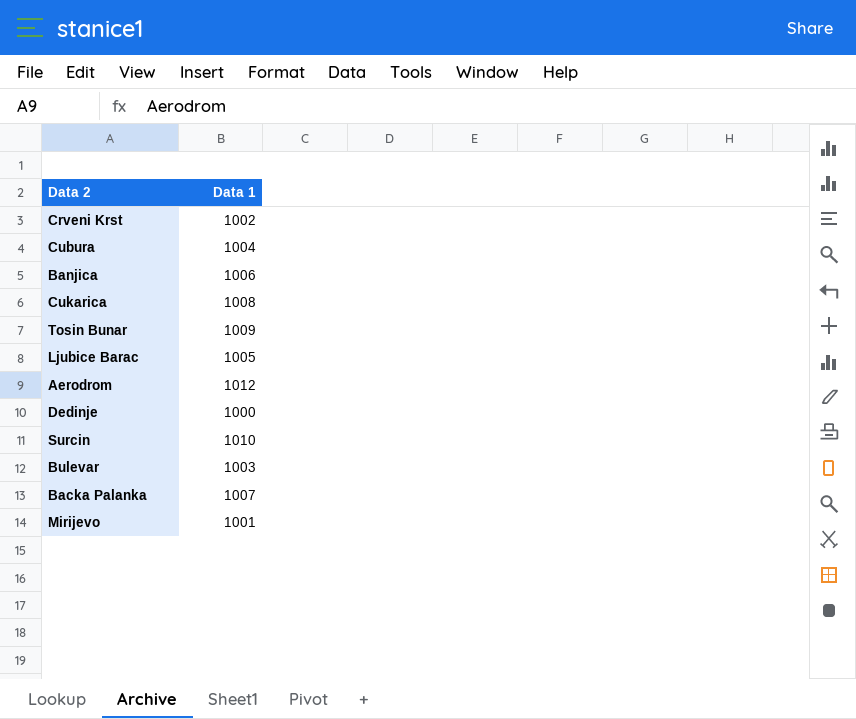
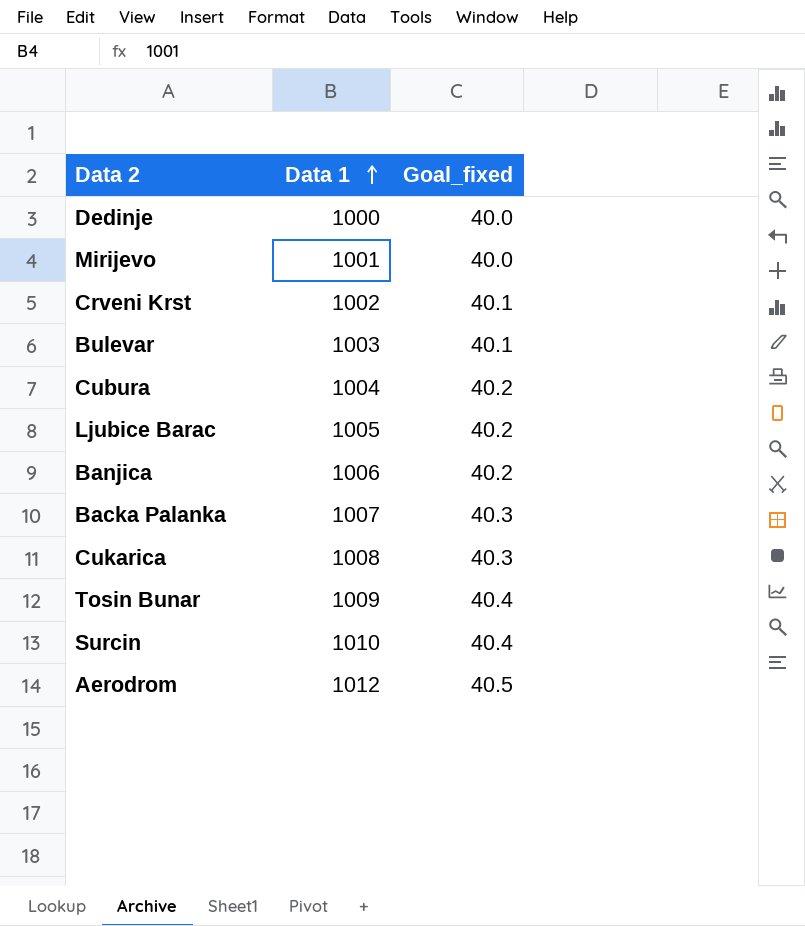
row order: none -> Data 1 ascending
column Goal_fixed | formula: none -> [Data 1] * 0.04

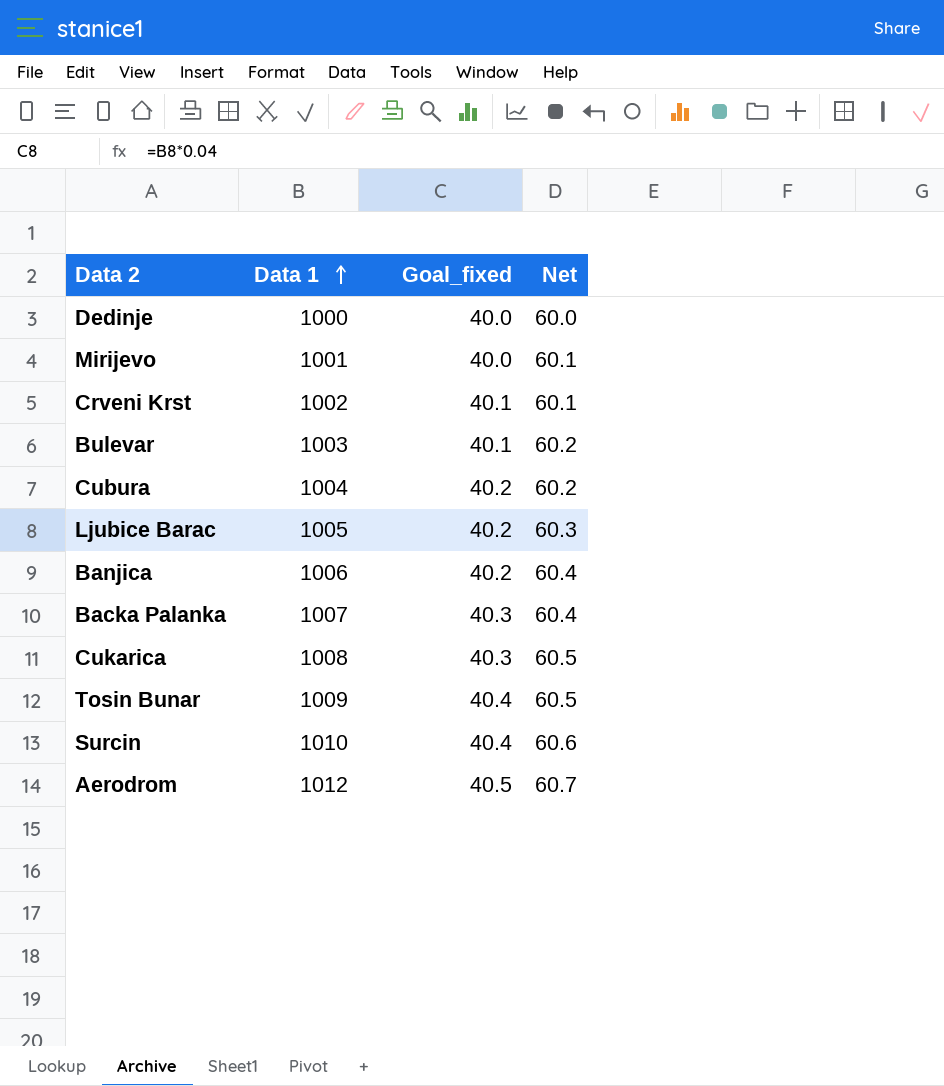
column Net | formula: none -> [Data 1] * 0.06

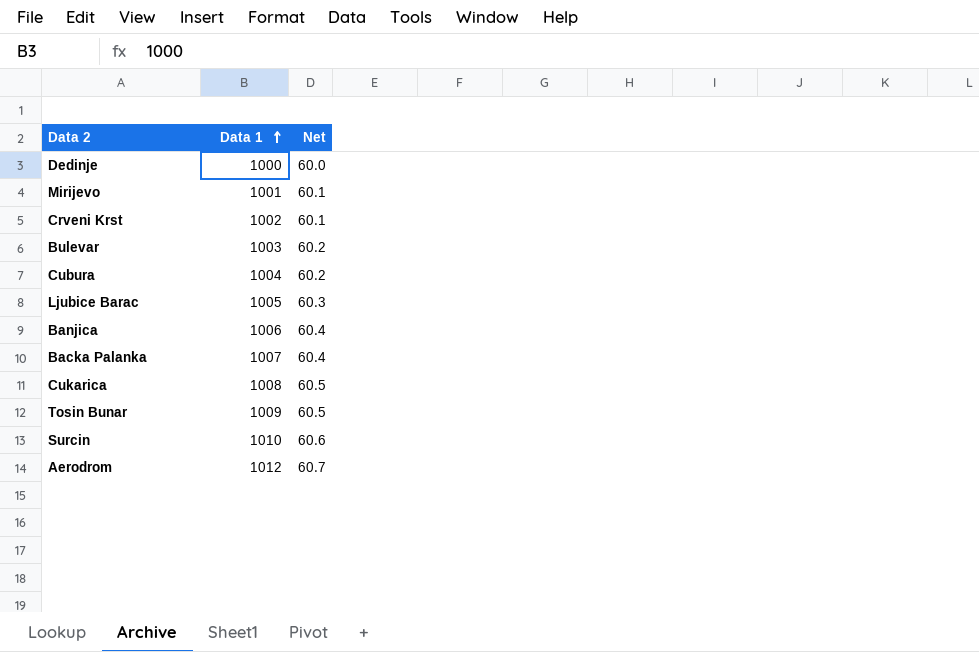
column Goal_fixed | formula: [Data 1] * 0.04 -> none

